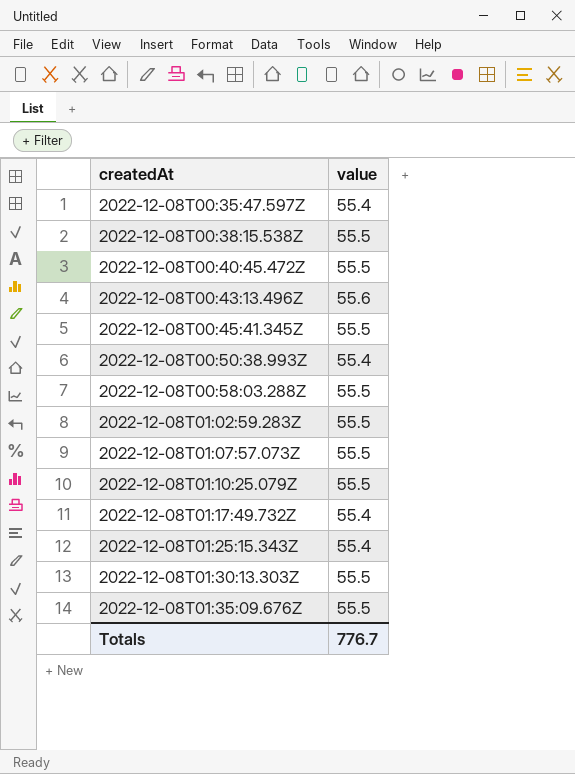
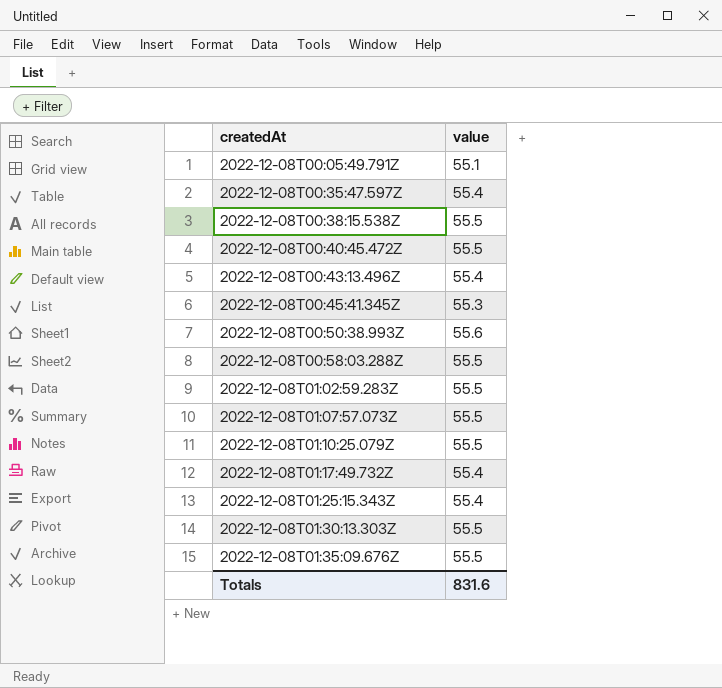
row 2022-12-08T00:05:49.791Z: none -> 55.1
2022-12-08T00:43:13.496Z | value: 55.6 -> 55.4
2022-12-08T00:45:41.345Z | value: 55.5 -> 55.3
2022-12-08T00:50:38.993Z | value: 55.4 -> 55.6
Totals | value: 776.7 -> 831.6

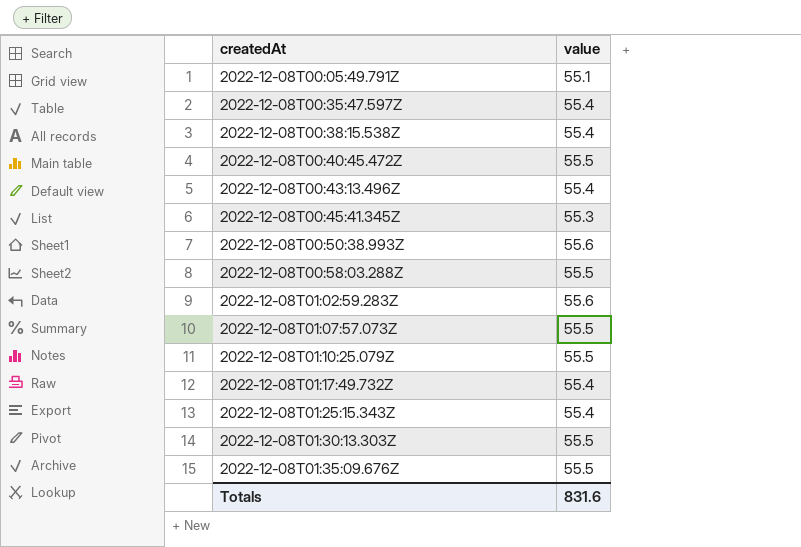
2022-12-08T00:38:15.538Z | value: 55.5 -> 55.4
2022-12-08T01:02:59.283Z | value: 55.5 -> 55.6

